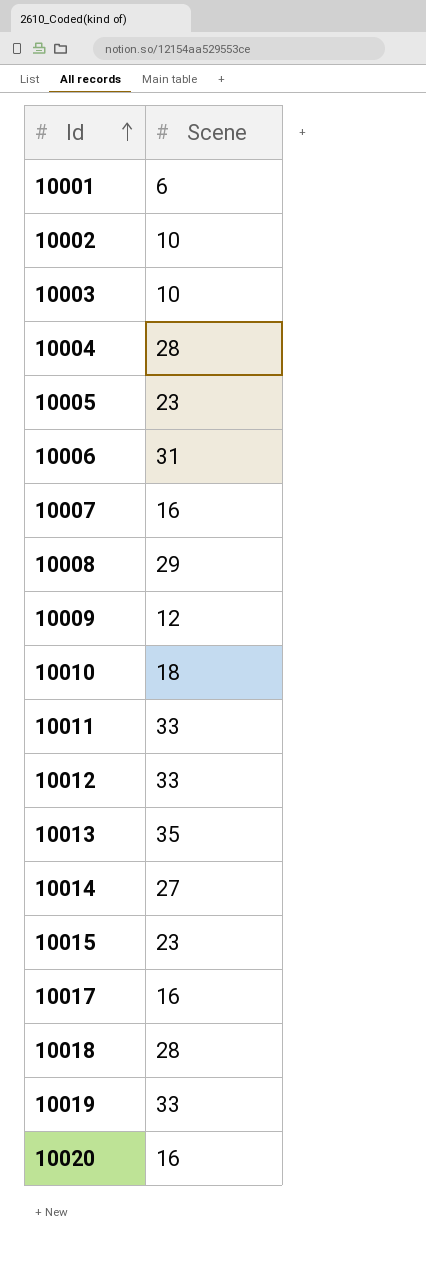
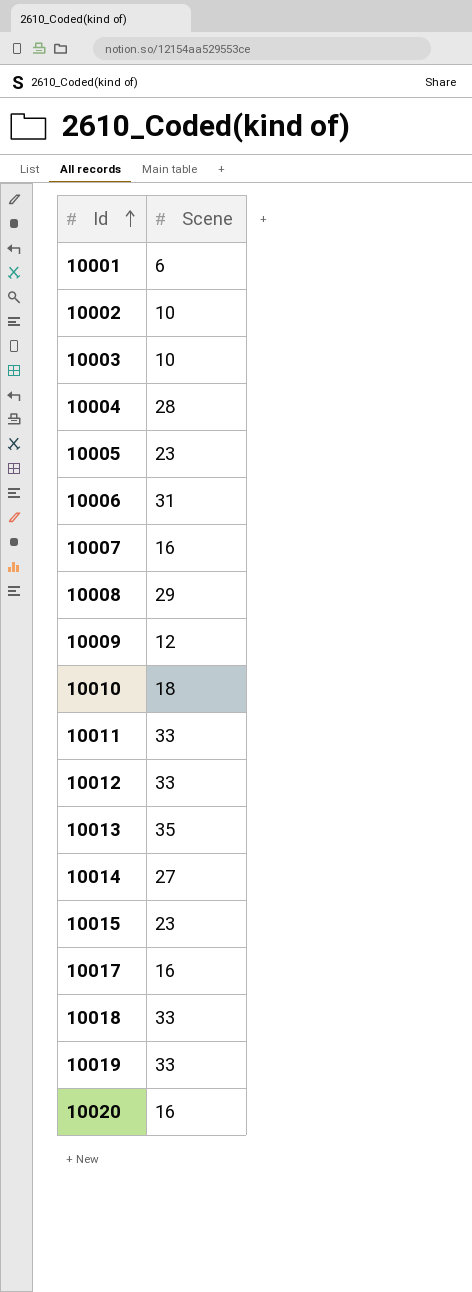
10018 | Scene: 28 -> 33

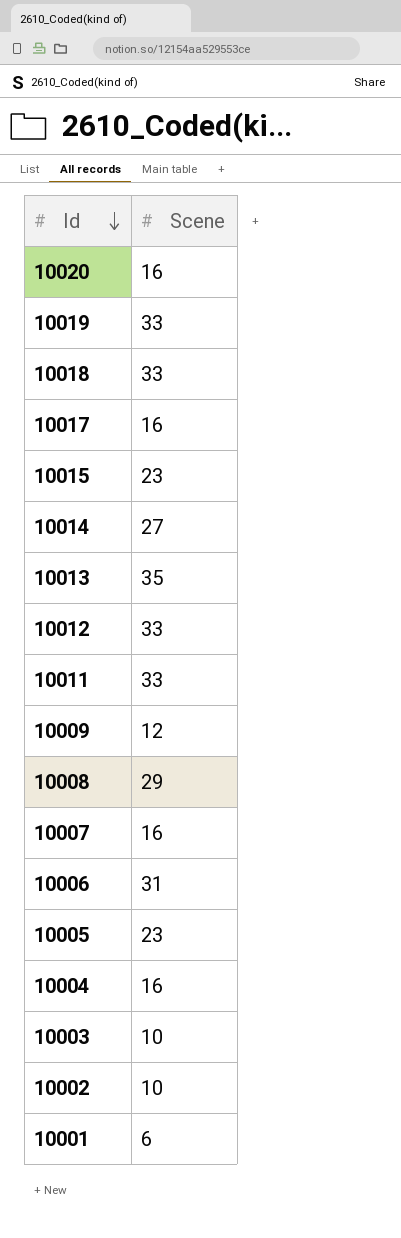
row order: Id ascending -> Id descending
row 10010: 18 -> none
10004 | Scene: 28 -> 16

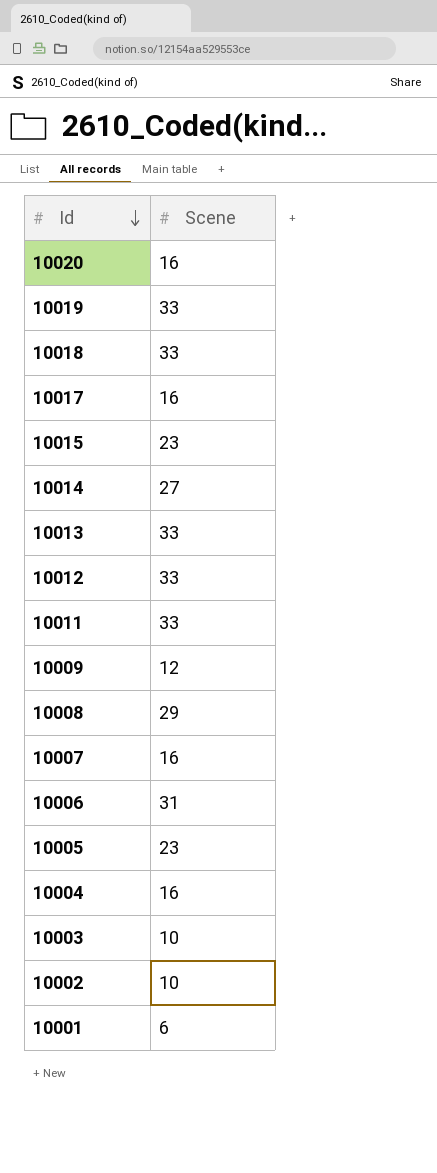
10013 | Scene: 35 -> 33

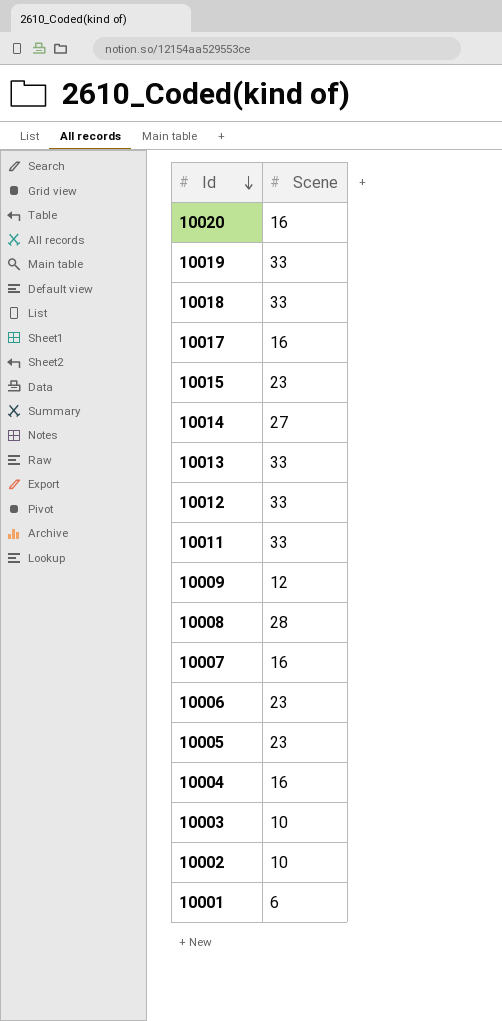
10008 | Scene: 29 -> 28
10006 | Scene: 31 -> 23

